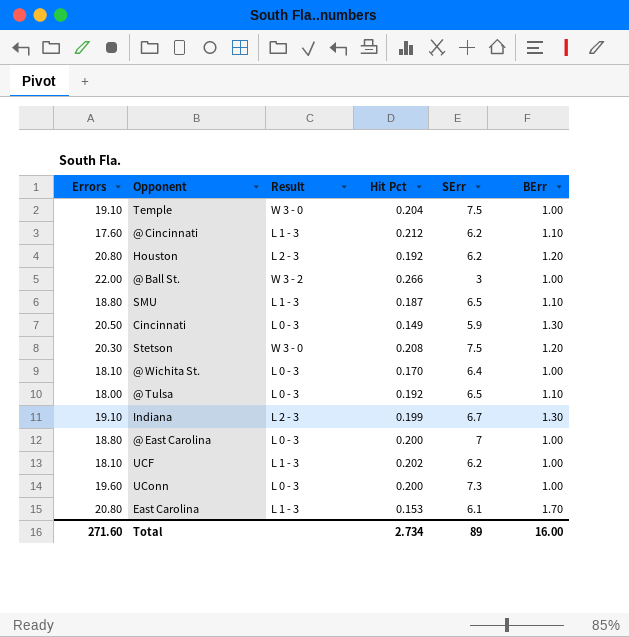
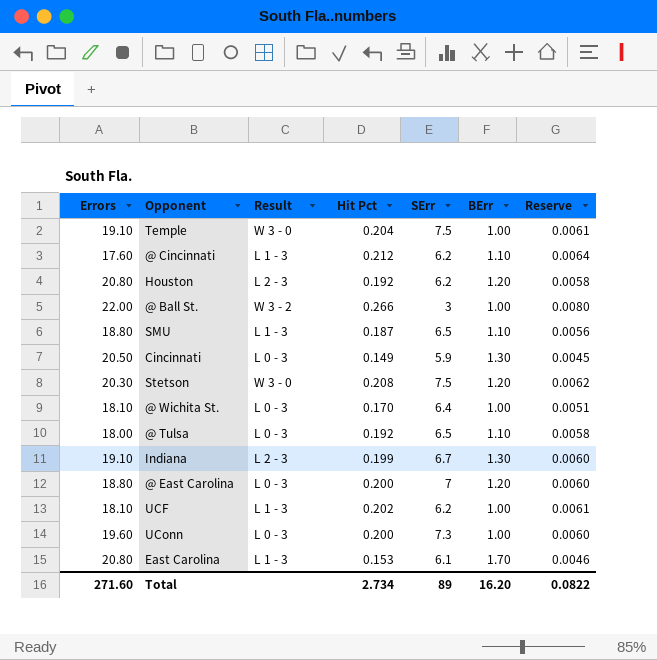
column Reserve | formula: none -> [Hit Pct] * 0.03
@ East Carolina | BErr: 1.00 -> 1.20
Total | BErr: 16.00 -> 16.20

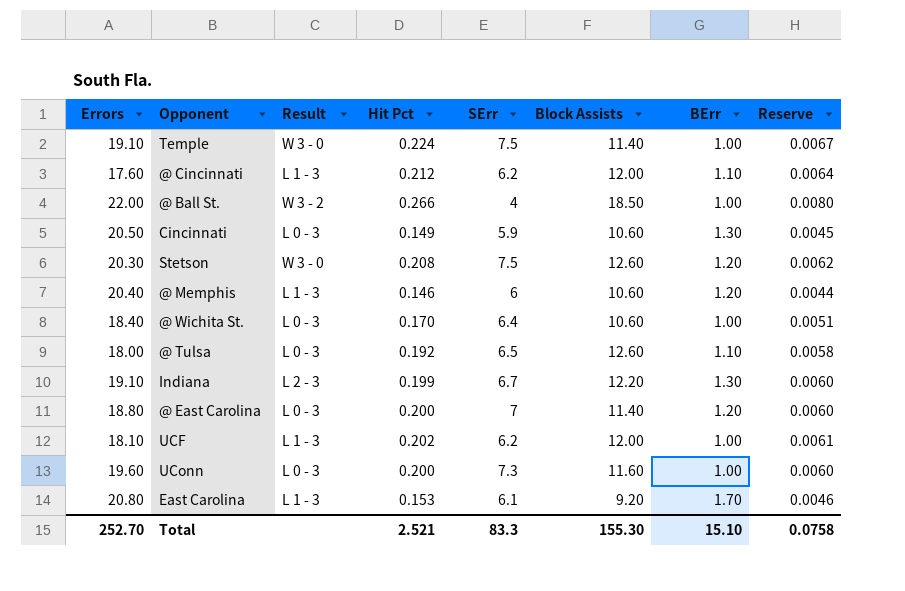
column Block Assists | position: none -> 6
row Houston: 20.80 | L 2 - 3 | 0.192 | 6.2 | 1.20 | 0.0058 -> none
row SMU: 18.80 | L 1 - 3 | 0.187 | 6.5 | 1.10 | 0.0056 -> none
Temple | Hit Pct: 0.204 -> 0.224
Temple | Reserve: 0.0061 -> 0.0067
@ Ball St. | SErr: 3 -> 4
row @ Memphis: none -> 20.40 | L 1 - 3 | 0.146 | 6 | 10.60 | 1.20 | 0.0044
@ Wichita St. | Errors: 18.10 -> 18.40
Total | Errors: 271.60 -> 252.70
Total | Hit Pct: 2.734 -> 2.521
Total | SErr: 89 -> 83.3
Total | BErr: 16.20 -> 15.10
Total | Reserve: 0.0822 -> 0.0758

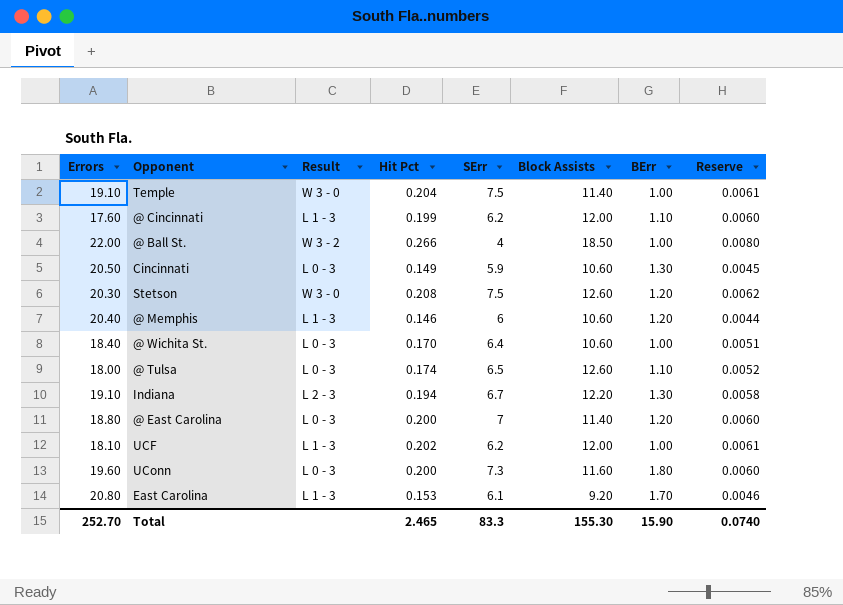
Temple | Hit Pct: 0.224 -> 0.204
Temple | Reserve: 0.0067 -> 0.0061
@ Cincinnati | Hit Pct: 0.212 -> 0.199
@ Cincinnati | Reserve: 0.0064 -> 0.0060
@ Tulsa | Hit Pct: 0.192 -> 0.174
@ Tulsa | Reserve: 0.0058 -> 0.0052
Indiana | Hit Pct: 0.199 -> 0.194
Indiana | Reserve: 0.0060 -> 0.0058
UConn | BErr: 1.00 -> 1.80
Total | Hit Pct: 2.521 -> 2.465
Total | BErr: 15.10 -> 15.90
Total | Reserve: 0.0758 -> 0.0740

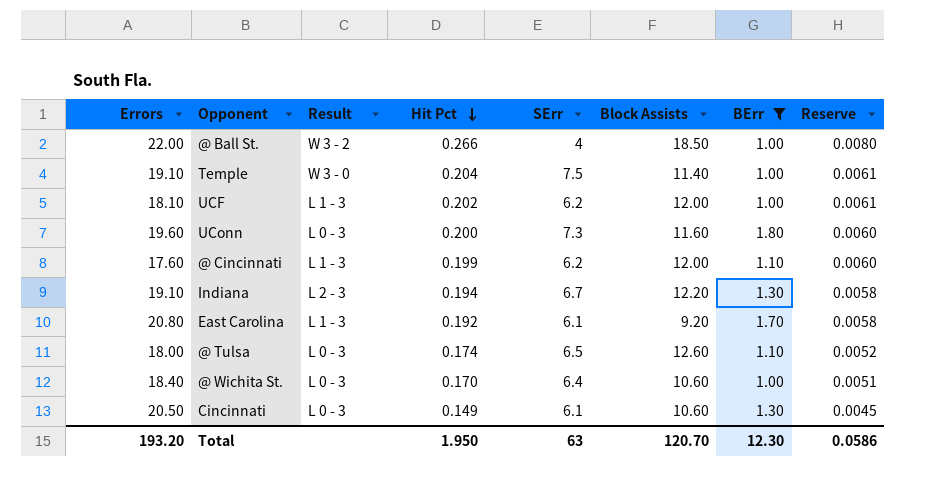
filter: none -> BErr != 1.20
row order: none -> Hit Pct descending
East Carolina | Hit Pct: 0.153 -> 0.192
East Carolina | Reserve: 0.0046 -> 0.0058
Cincinnati | SErr: 5.9 -> 6.1
Total | Errors: 252.70 -> 193.20
Total | Hit Pct: 2.465 -> 1.950
Total | SErr: 83.3 -> 63
Total | Block Assists: 155.30 -> 120.70
Total | BErr: 15.90 -> 12.30
Total | Reserve: 0.0740 -> 0.0586

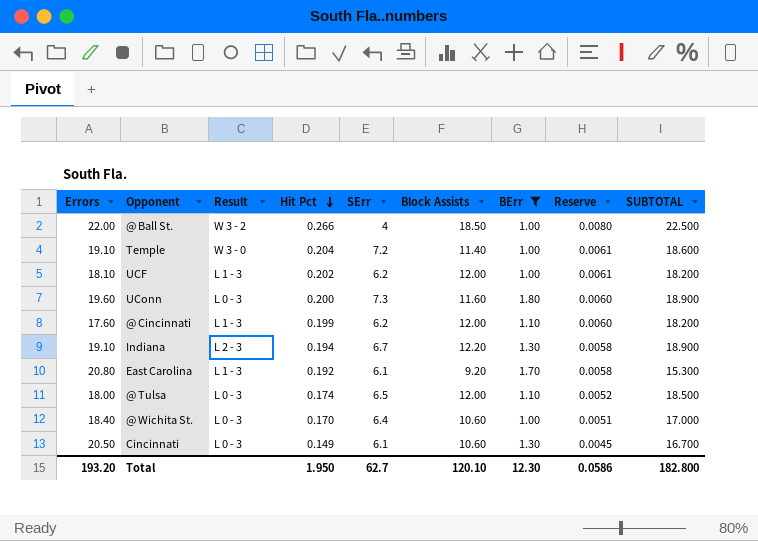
column SUBTOTAL | formula: none -> [SErr] + [Block Assists]
Temple | SErr: 7.5 -> 7.2
@ Tulsa | Block Assists: 12.60 -> 12.00
Total | SErr: 63 -> 62.7
Total | Block Assists: 120.70 -> 120.10

